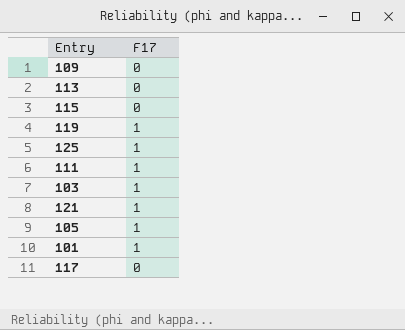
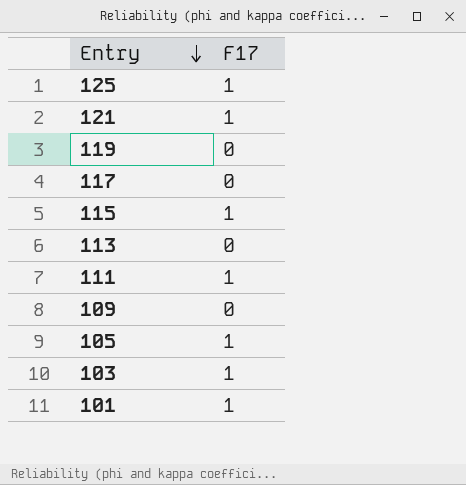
row order: none -> Entry descending
119 | F17: 1 -> 0
115 | F17: 0 -> 1

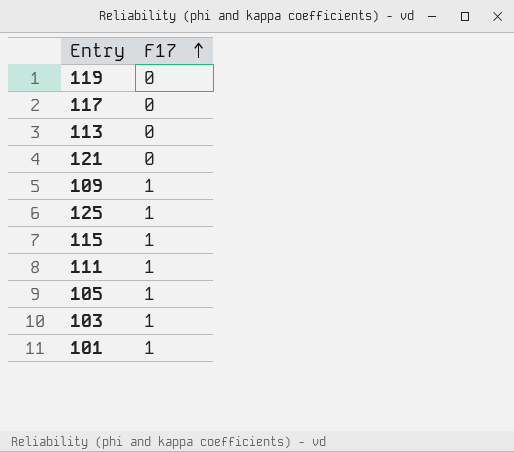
row order: Entry descending -> F17 ascending
121 | F17: 1 -> 0
109 | F17: 0 -> 1

